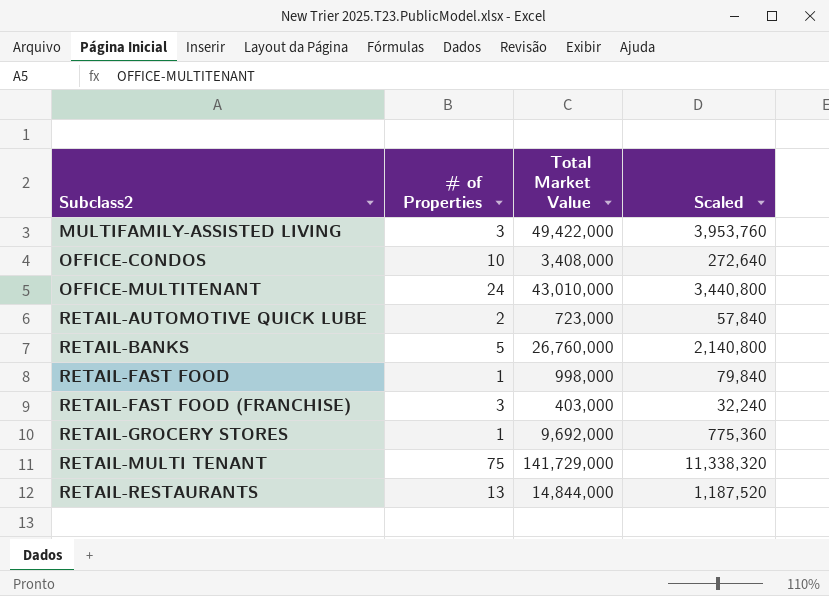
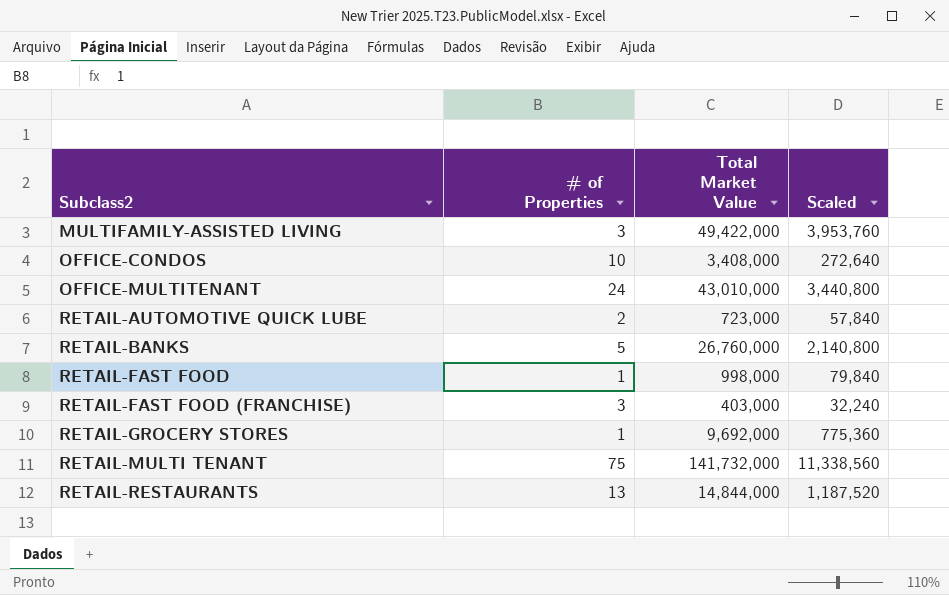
RETAIL-MULTI TENANT | Total Market Value: 141,729,000 -> 141,732,000
RETAIL-MULTI TENANT | Scaled: 11,338,320 -> 11,338,560

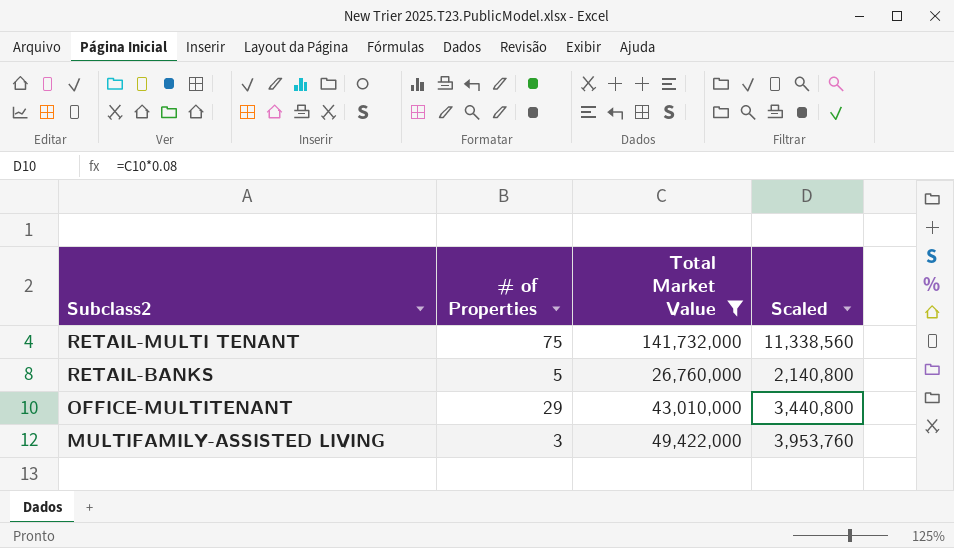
filter: none -> Total Market Value >= 26,760,000
row order: Subclass2 ascending -> Subclass2 descending
OFFICE-MULTITENANT | # of Properties: 24 -> 29

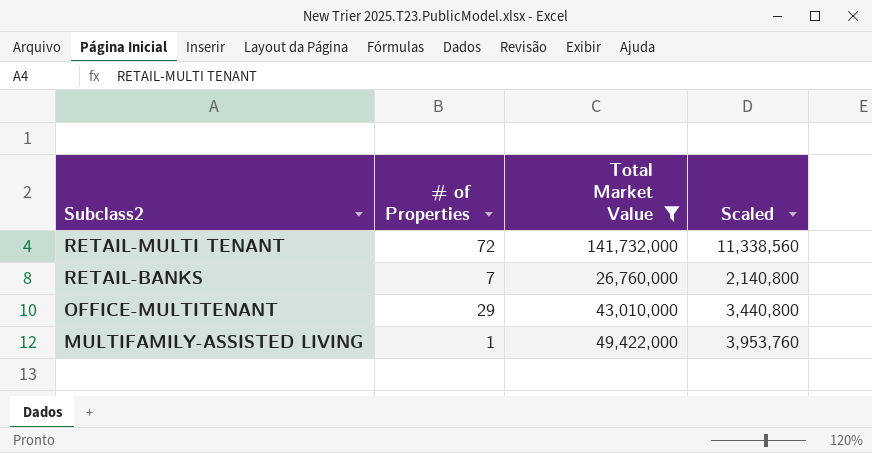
RETAIL-MULTI TENANT | # of Properties: 75 -> 72
RETAIL-BANKS | # of Properties: 5 -> 7
MULTIFAMILY-ASSISTED LIVING | # of Properties: 3 -> 1

